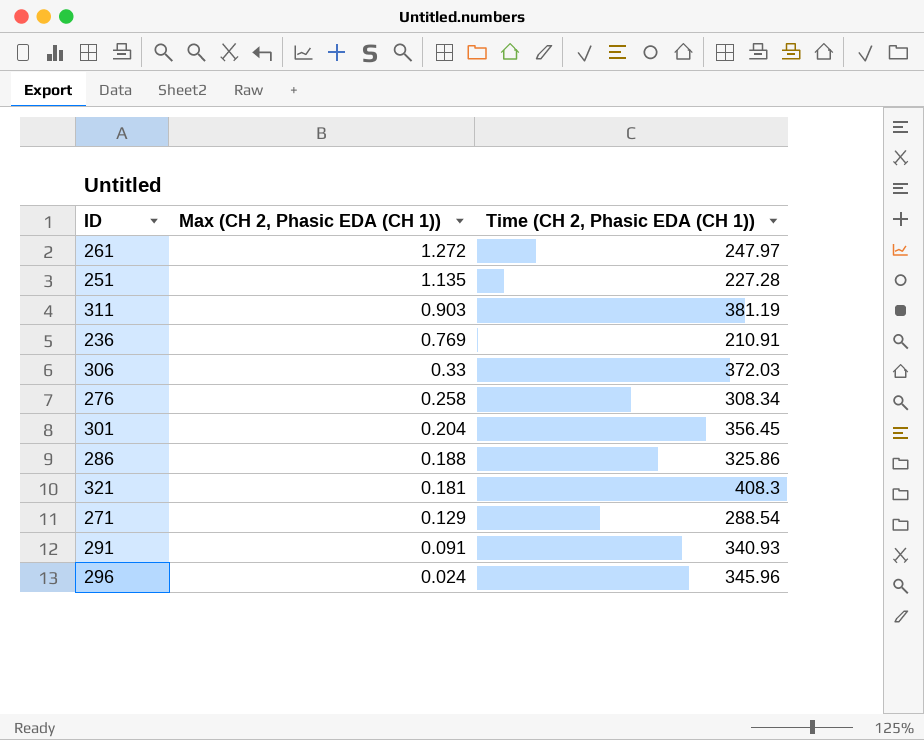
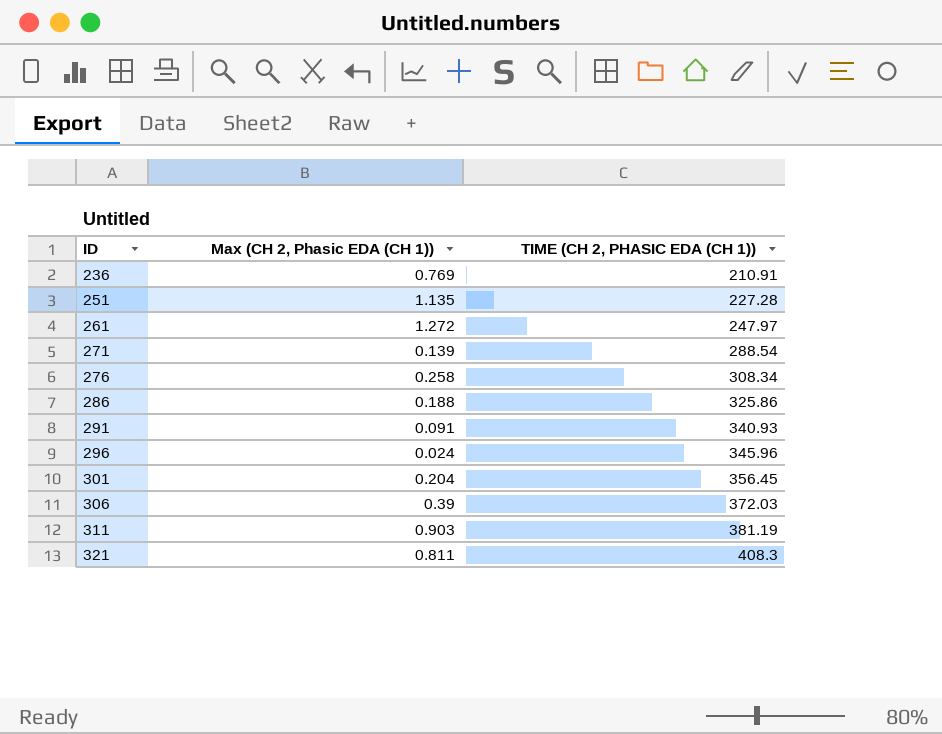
row order: Max (CH 2, Phasic EDA (CH 1)) descending -> ID ascending
column name: Time (CH 2, Phasic EDA (CH 1)) -> TIME (CH 2, PHASIC EDA (CH 1))
271 | Max (CH 2, Phasic EDA (CH 1)): 0.129 -> 0.139
306 | Max (CH 2, Phasic EDA (CH 1)): 0.33 -> 0.39
321 | Max (CH 2, Phasic EDA (CH 1)): 0.181 -> 0.811

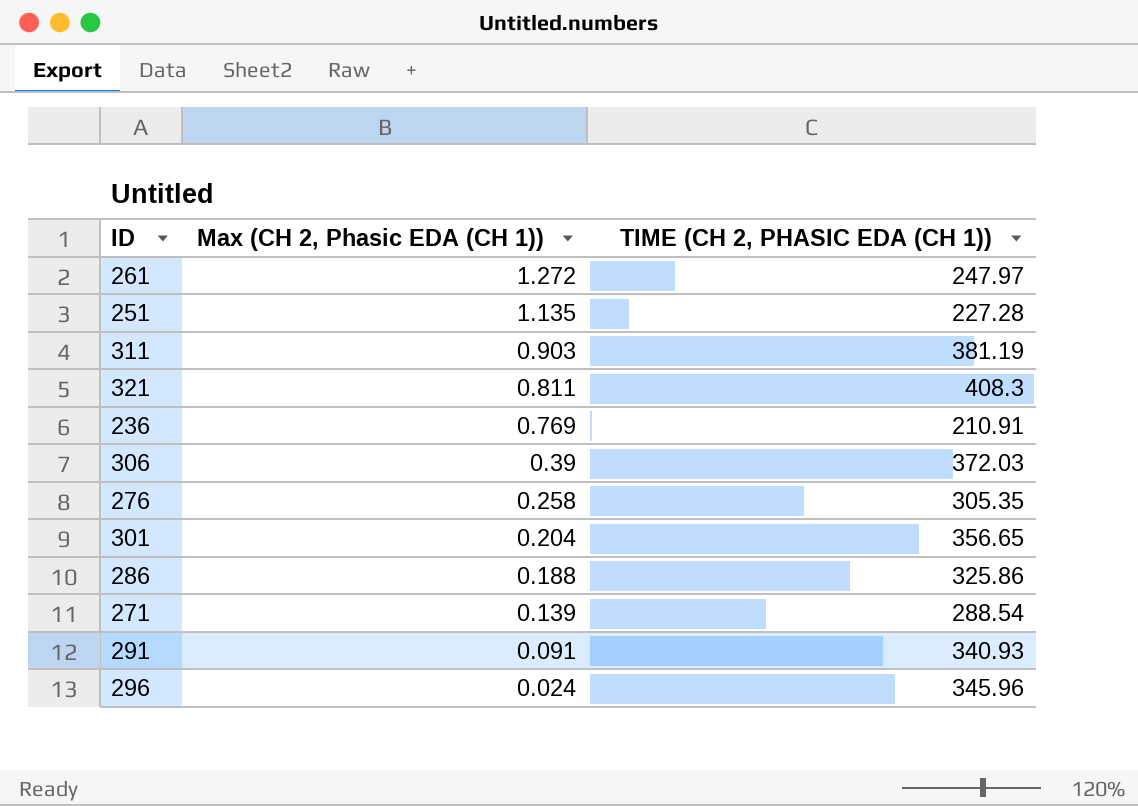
row order: ID ascending -> Max (CH 2, Phasic EDA (CH 1)) descending
276 | TIME (CH 2, PHASIC EDA (CH 1)): 308.34 -> 305.35
301 | TIME (CH 2, PHASIC EDA (CH 1)): 356.45 -> 356.65

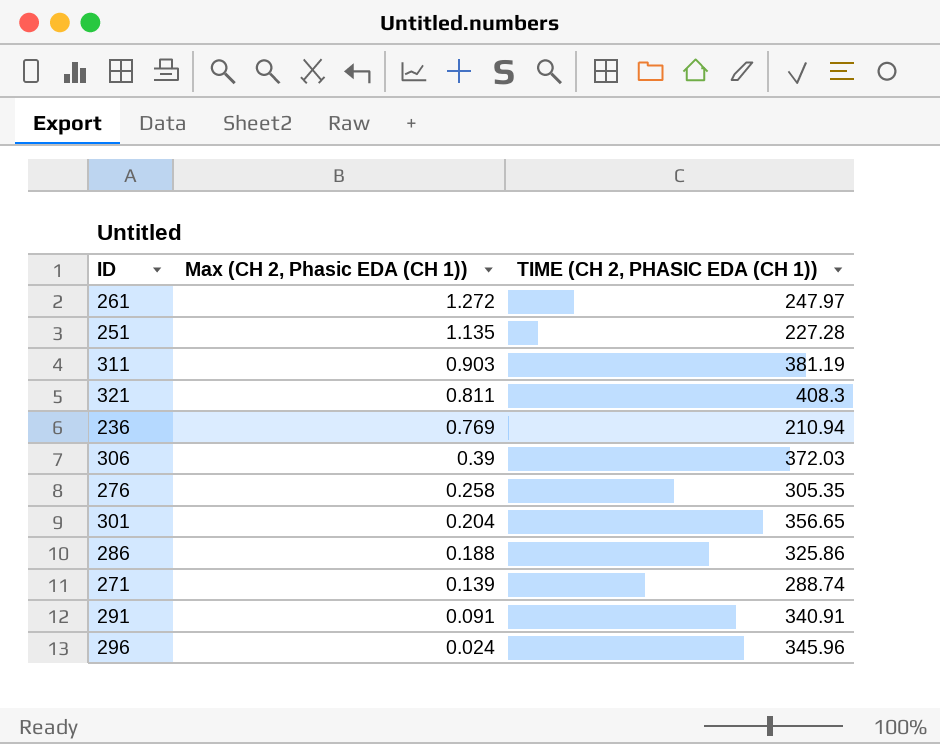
236 | TIME (CH 2, PHASIC EDA (CH 1)): 210.91 -> 210.94
271 | TIME (CH 2, PHASIC EDA (CH 1)): 288.54 -> 288.74
291 | TIME (CH 2, PHASIC EDA (CH 1)): 340.93 -> 340.91

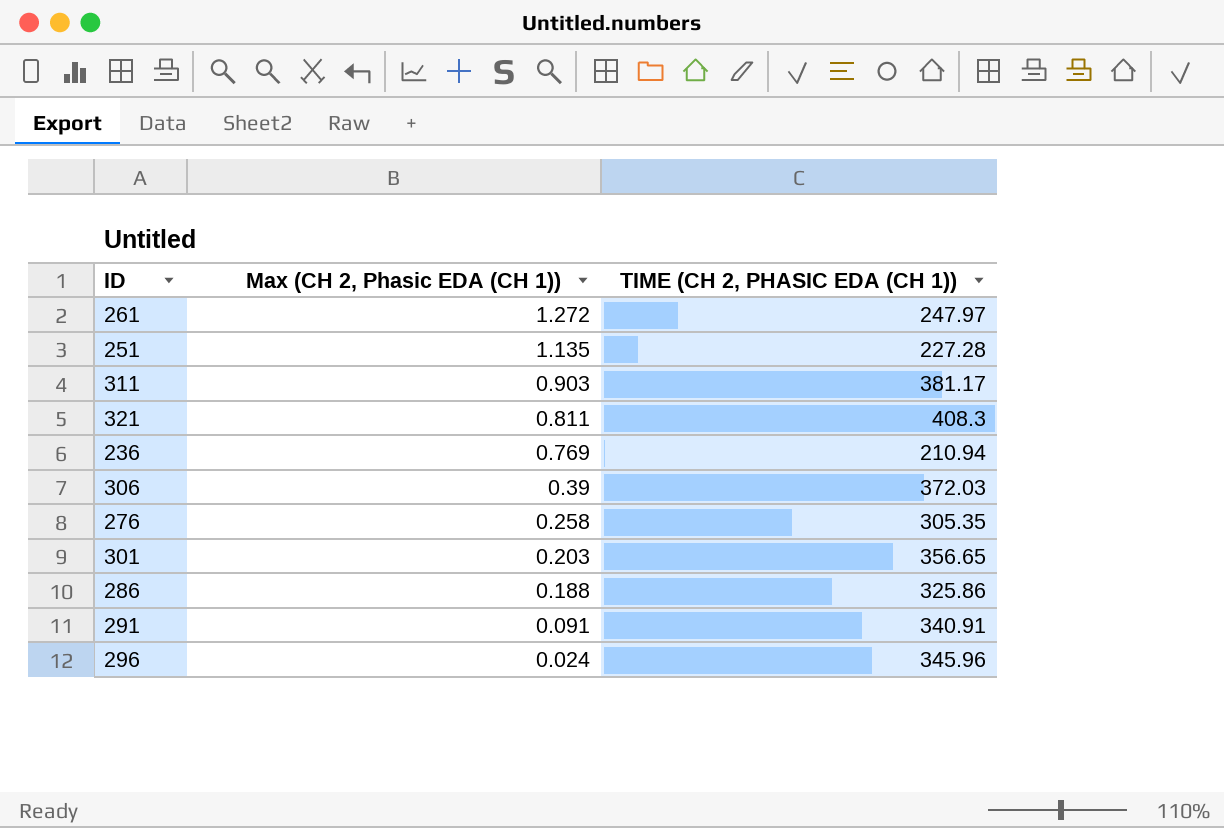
row 271: 0.139 | 288.74 -> none
311 | TIME (CH 2, PHASIC EDA (CH 1)): 381.19 -> 381.17
301 | Max (CH 2, Phasic EDA (CH 1)): 0.204 -> 0.203

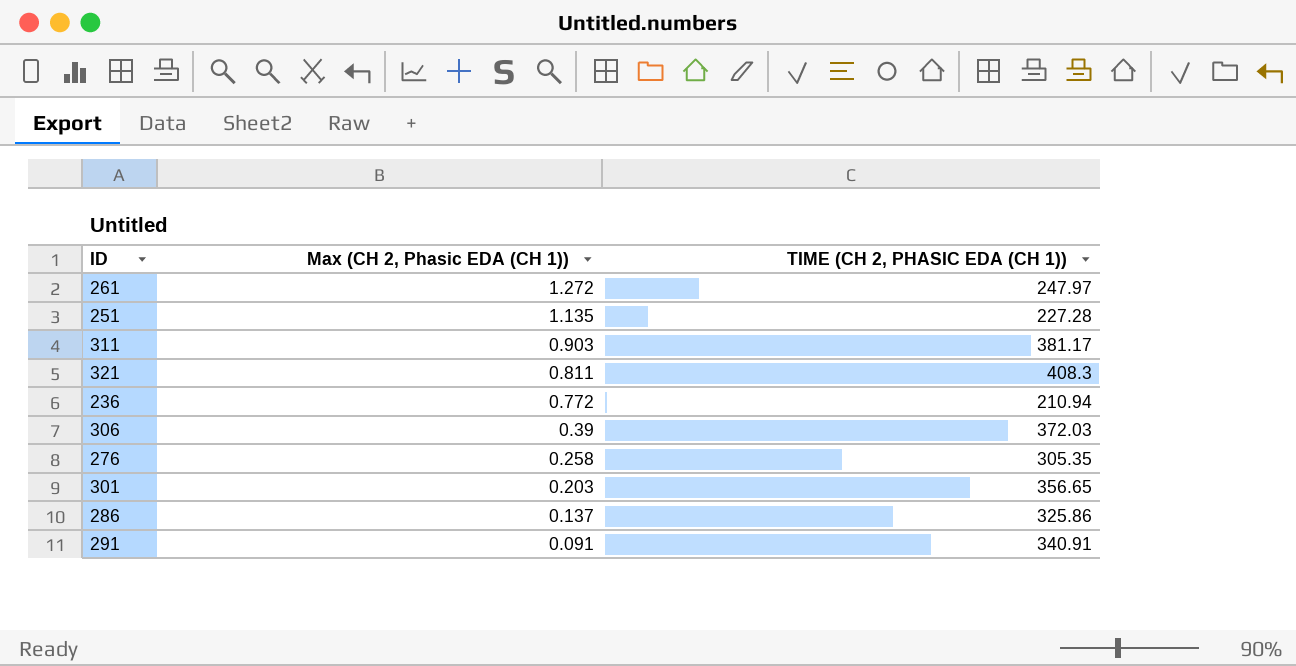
row 296: 0.024 | 345.96 -> none
236 | Max (CH 2, Phasic EDA (CH 1)): 0.769 -> 0.772
286 | Max (CH 2, Phasic EDA (CH 1)): 0.188 -> 0.137

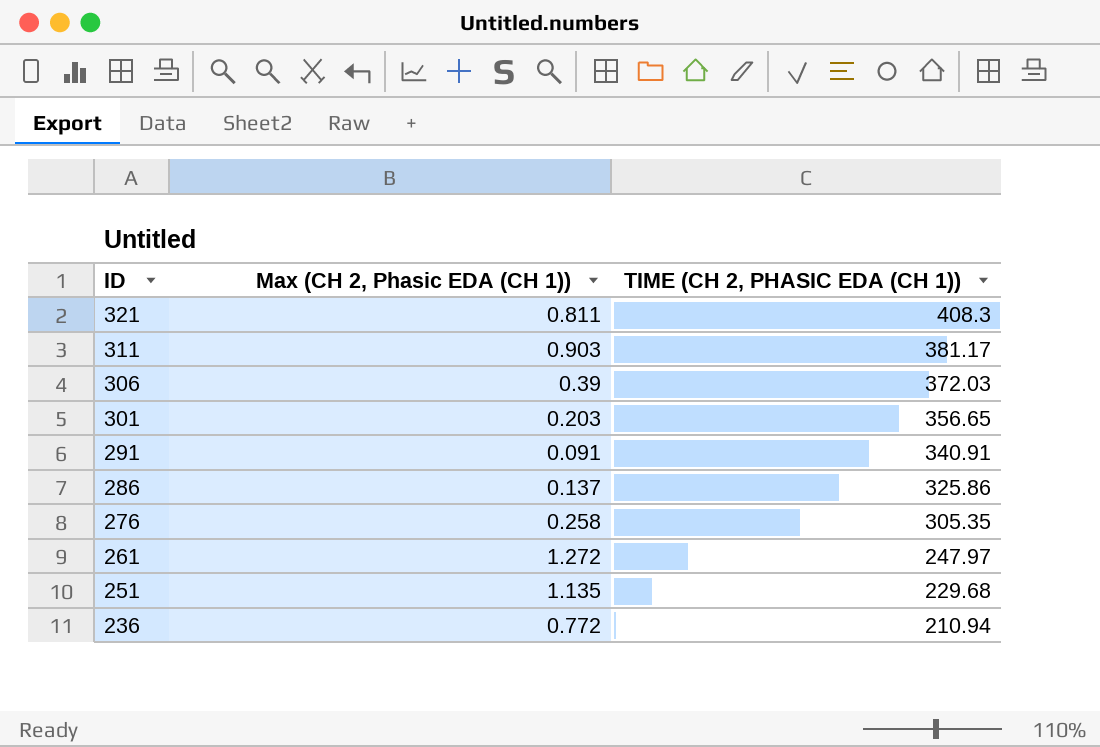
row order: Max (CH 2, Phasic EDA (CH 1)) descending -> ID descending
251 | TIME (CH 2, PHASIC EDA (CH 1)): 227.28 -> 229.68

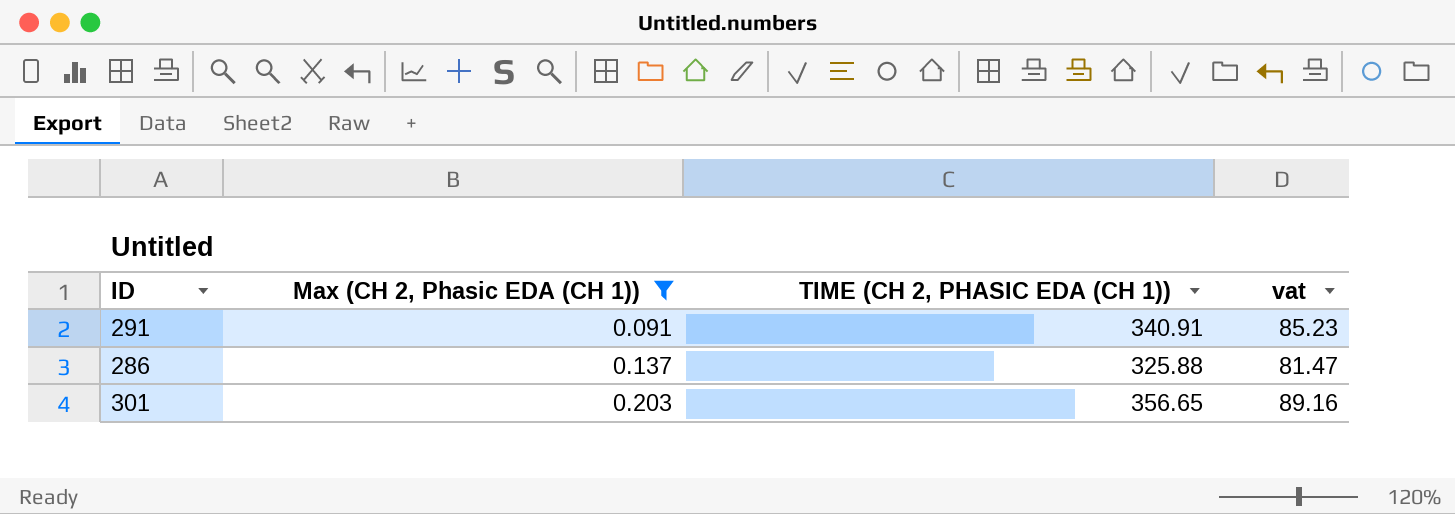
filter: none -> Max (CH 2, Phasic EDA (CH 1)) <= 0.203
row order: ID descending -> Max (CH 2, Phasic EDA (CH 1)) ascending
column vat | formula: none -> [TIME (CH 2, PHASIC EDA (CH 1))] * 0.25
286 | TIME (CH 2, PHASIC EDA (CH 1)): 325.86 -> 325.88

